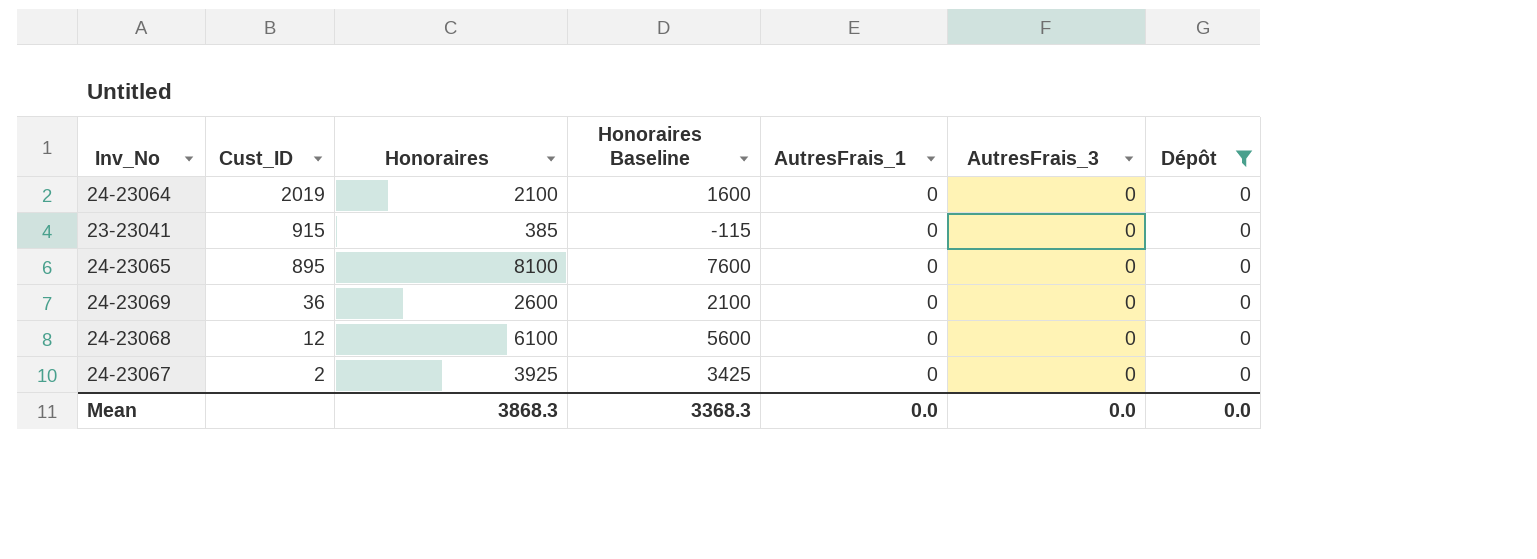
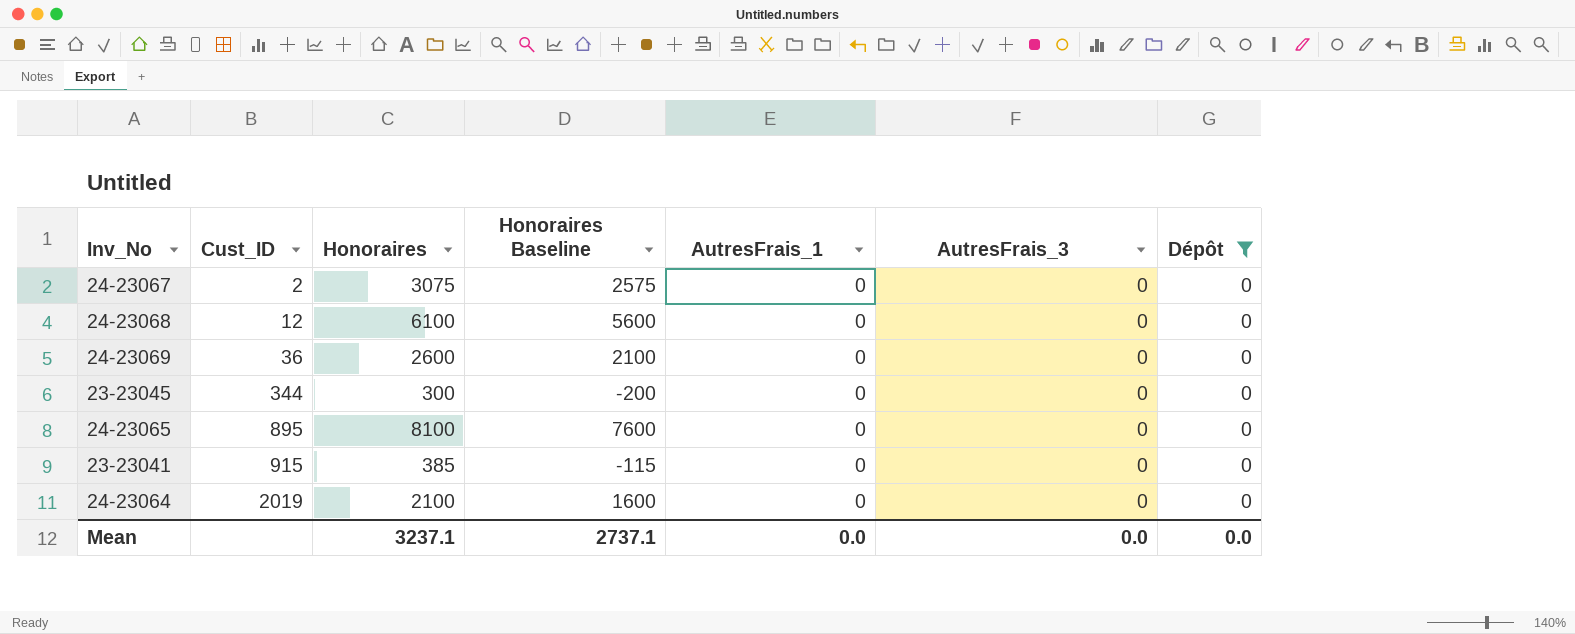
row order: Cust_ID descending -> Cust_ID ascending
24-23067 | Honoraires: 3925 -> 3075
24-23067 | Honoraires Baseline: 3425 -> 2575
row 23-23045: none -> 344 | 300 | -200 | 0 | 0 | 0
Mean | Honoraires: 3868.3 -> 3237.1
Mean | Honoraires Baseline: 3368.3 -> 2737.1

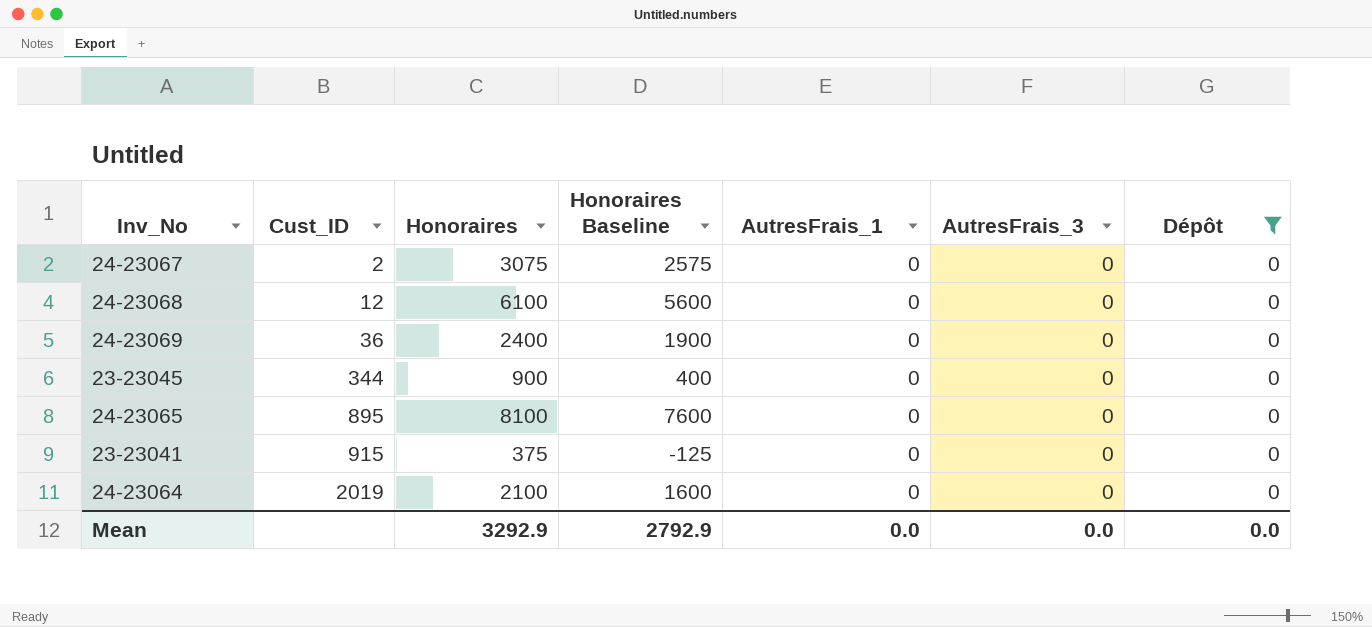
24-23069 | Honoraires: 2600 -> 2400
24-23069 | Honoraires Baseline: 2100 -> 1900
23-23045 | Honoraires: 300 -> 900
23-23045 | Honoraires Baseline: -200 -> 400
23-23041 | Honoraires: 385 -> 375
23-23041 | Honoraires Baseline: -115 -> -125
Mean | Honoraires: 3237.1 -> 3292.9
Mean | Honoraires Baseline: 2737.1 -> 2792.9

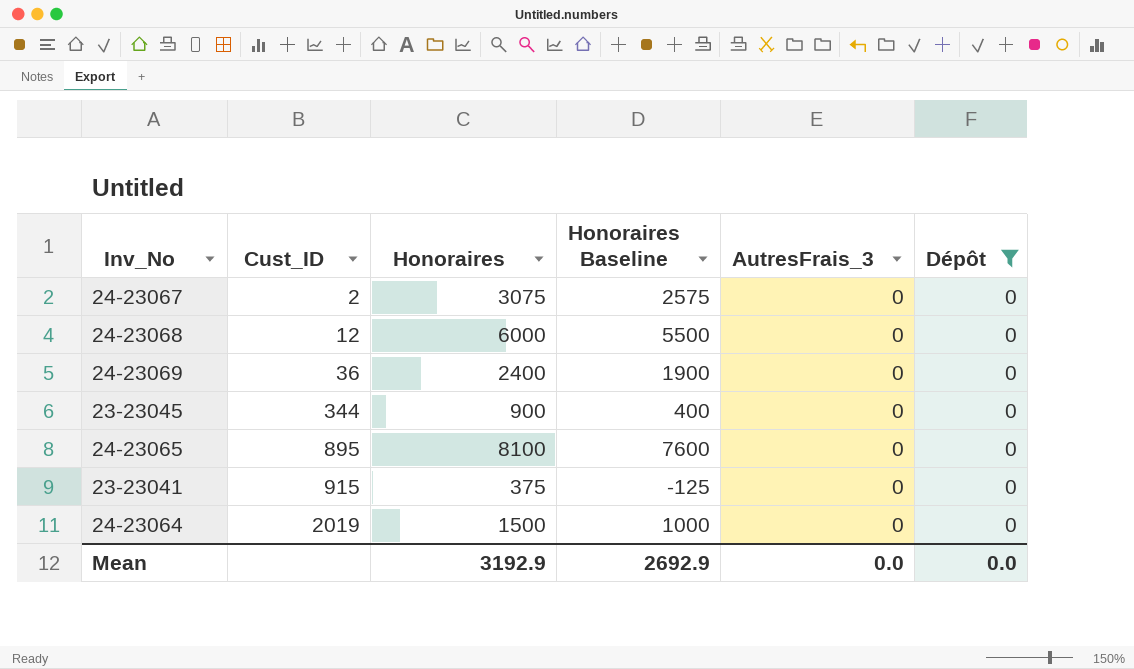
column AutresFrais_1 | position: 5 -> none
24-23068 | Honoraires: 6100 -> 6000
24-23068 | Honoraires Baseline: 5600 -> 5500
24-23064 | Honoraires: 2100 -> 1500
24-23064 | Honoraires Baseline: 1600 -> 1000
Mean | Honoraires: 3292.9 -> 3192.9
Mean | Honoraires Baseline: 2792.9 -> 2692.9

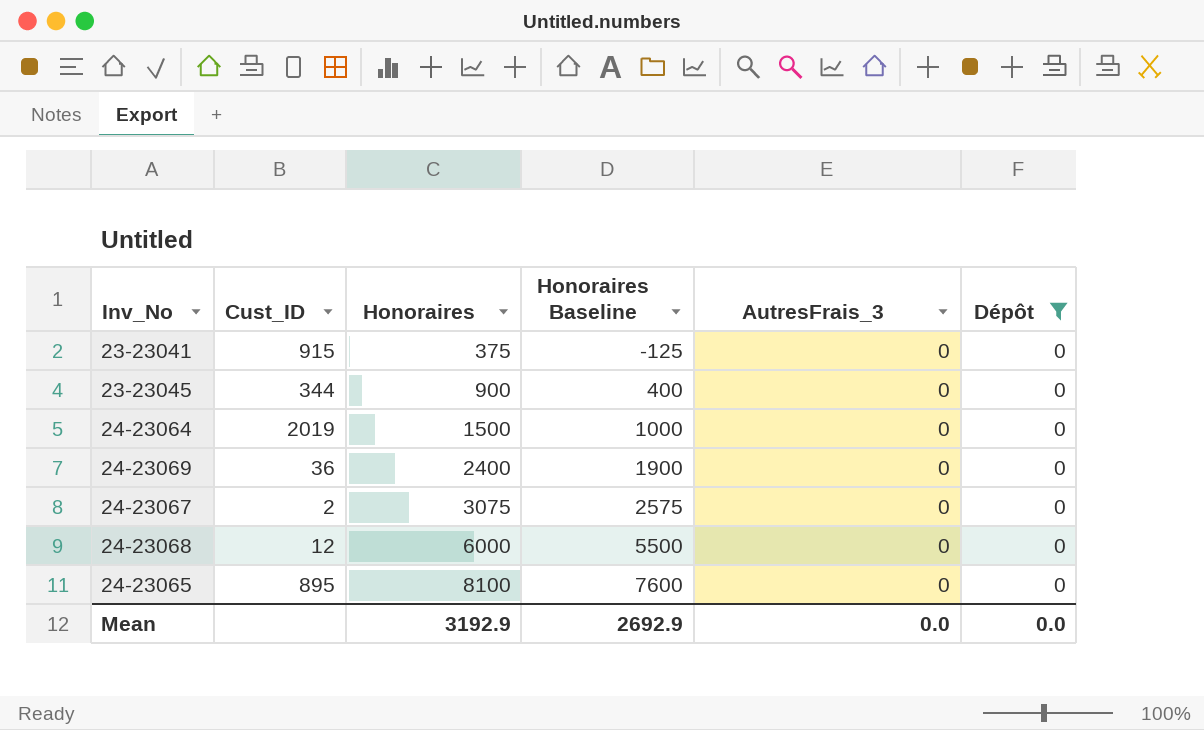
row order: Cust_ID ascending -> Honoraires ascending

